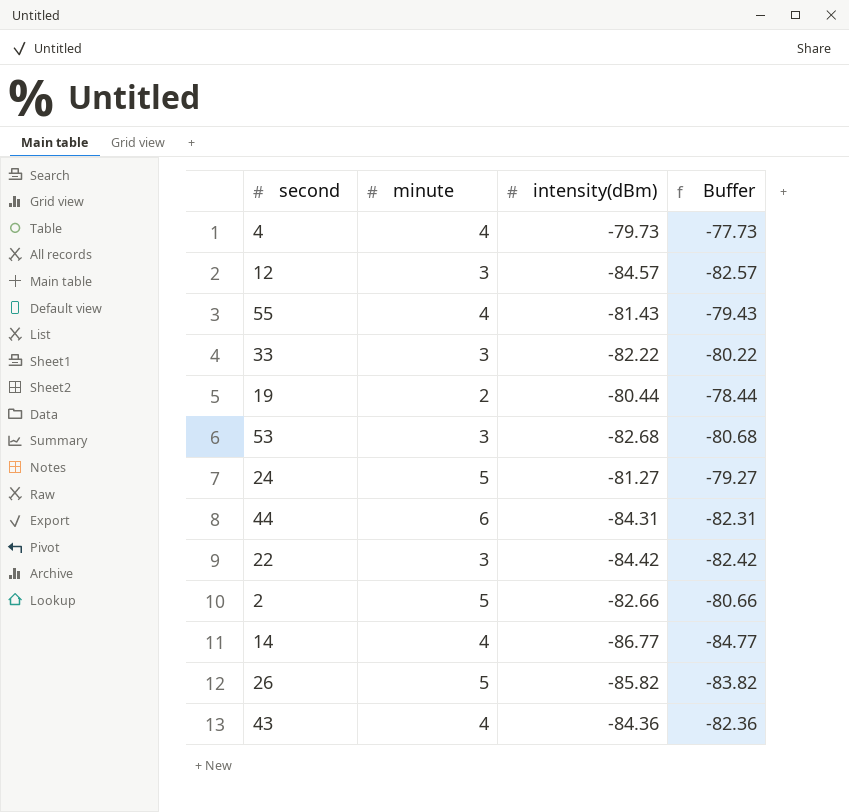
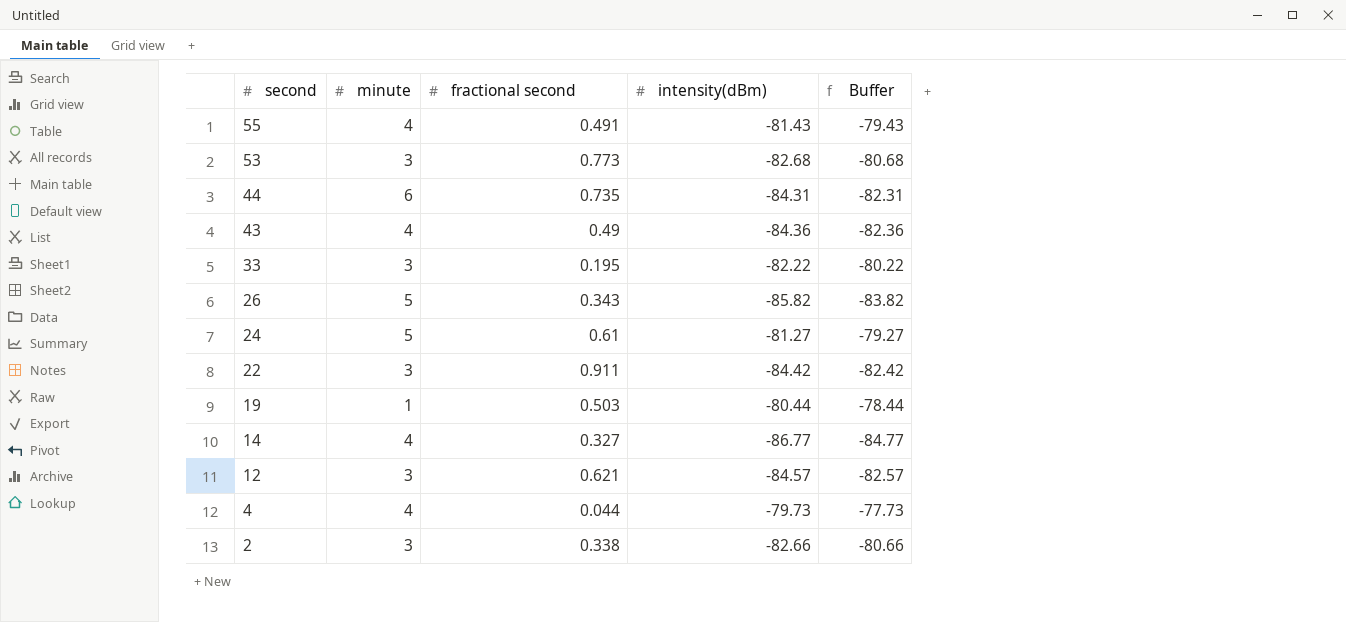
row order: none -> second descending
column fractional second | position: none -> 3
19 | minute: 2 -> 1
2 | minute: 5 -> 3

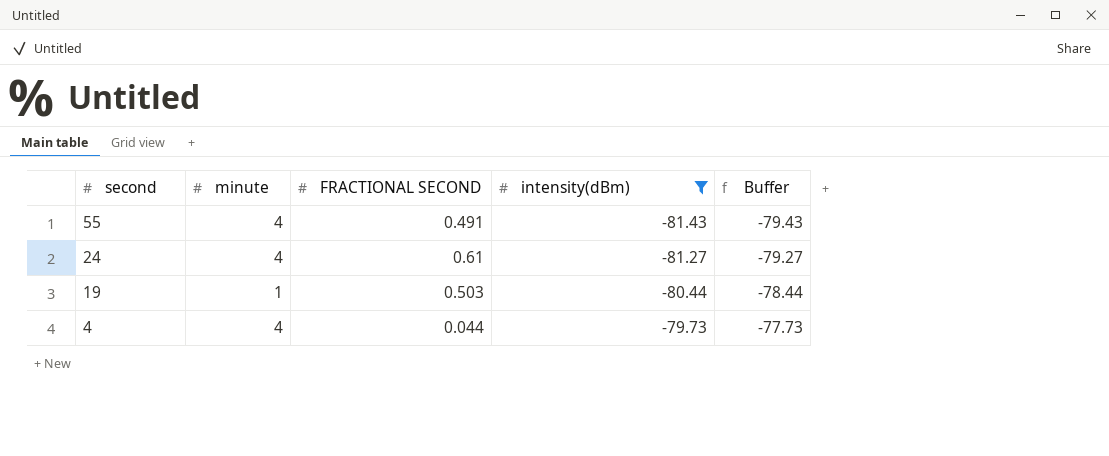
filter: none -> intensity(dBm) >= -81.43
column name: fractional second -> FRACTIONAL SECOND
24 | minute: 5 -> 4

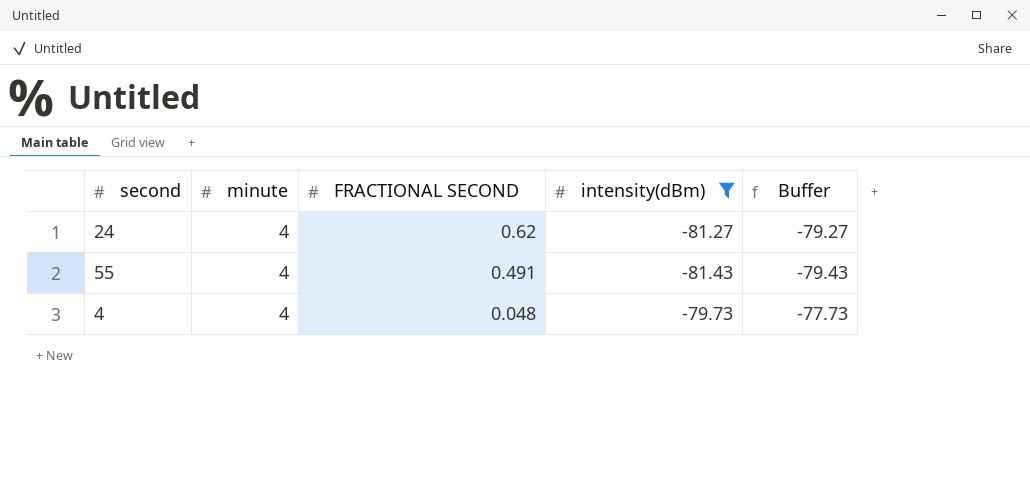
row order: second descending -> FRACTIONAL SECOND descending
row 19: 1 | 0.503 | -80.44 | -78.44 -> none
24 | FRACTIONAL SECOND: 0.61 -> 0.62
4 | FRACTIONAL SECOND: 0.044 -> 0.048

